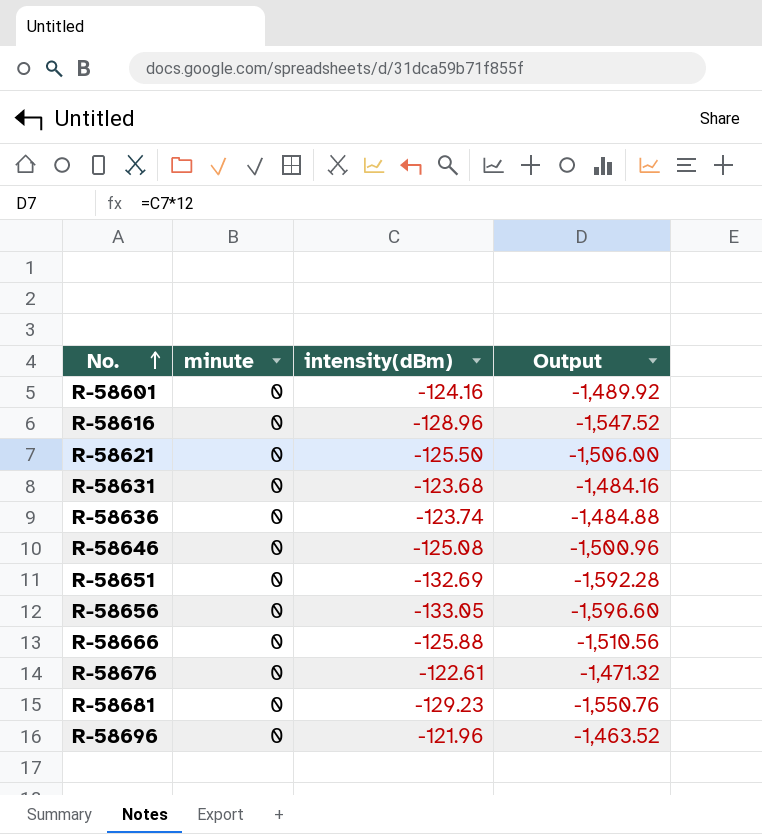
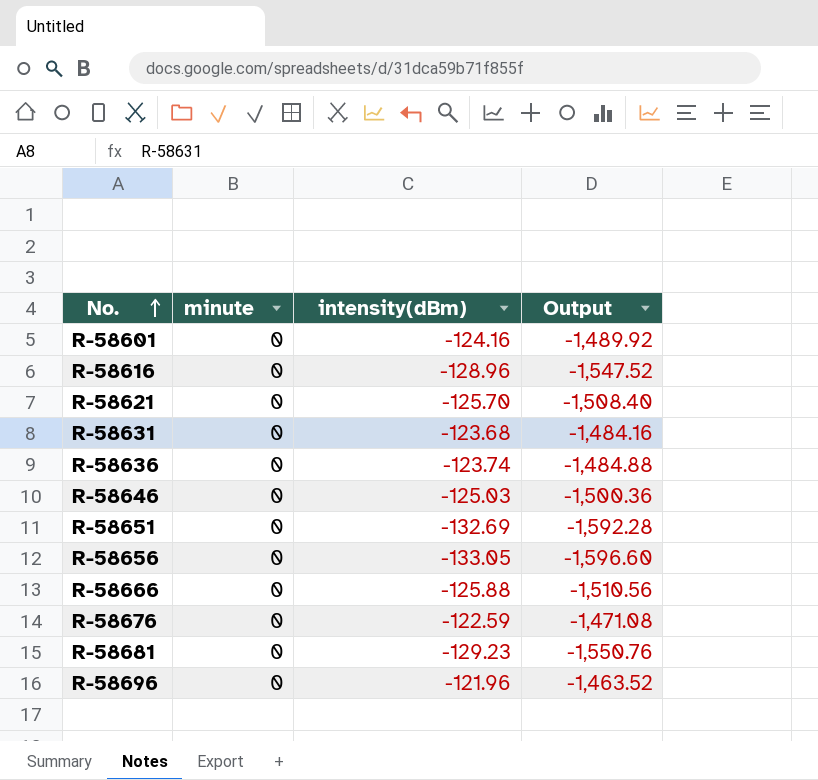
R-58621 | intensity(dBm): -125.50 -> -125.70
R-58621 | Output: -1,506.00 -> -1,508.40
R-58646 | intensity(dBm): -125.08 -> -125.03
R-58646 | Output: -1,500.96 -> -1,500.36
R-58676 | intensity(dBm): -122.61 -> -122.59
R-58676 | Output: -1,471.32 -> -1,471.08

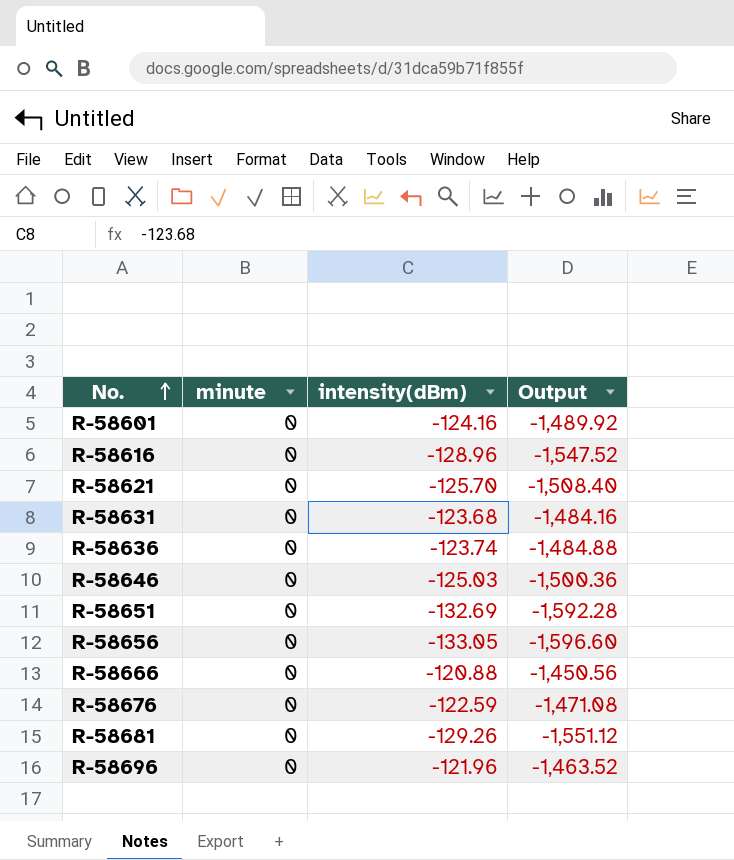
R-58666 | intensity(dBm): -125.88 -> -120.88
R-58666 | Output: -1,510.56 -> -1,450.56
R-58681 | intensity(dBm): -129.23 -> -129.26
R-58681 | Output: -1,550.76 -> -1,551.12

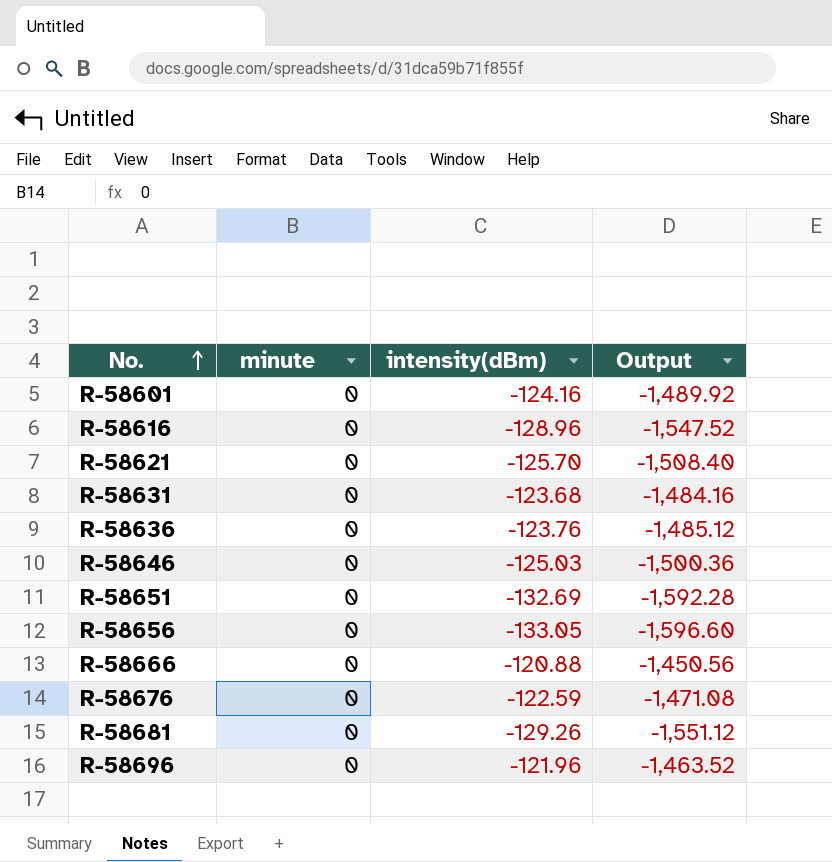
R-58636 | intensity(dBm): -123.74 -> -123.76
R-58636 | Output: -1,484.88 -> -1,485.12

